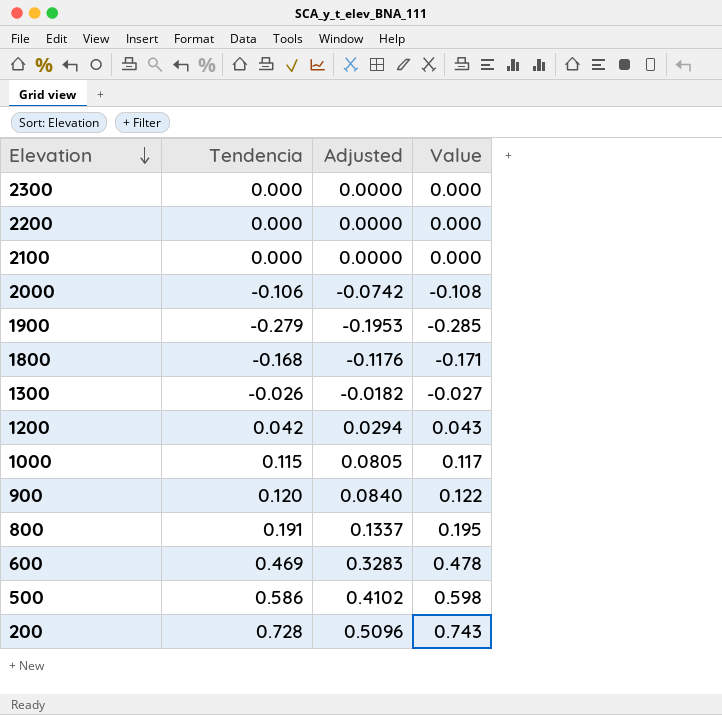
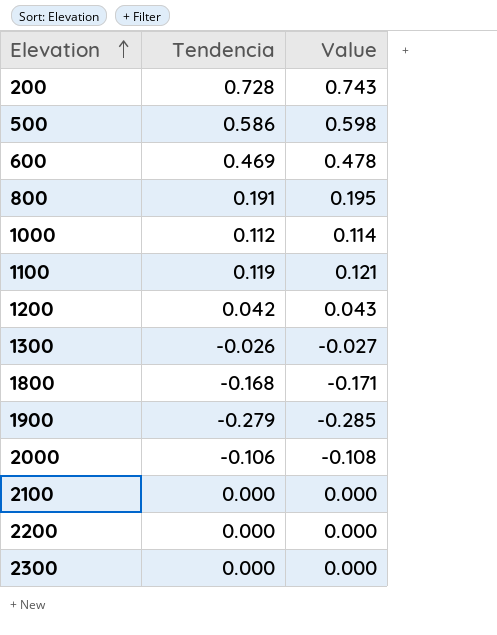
row order: Elevation descending -> Elevation ascending
column Adjusted | formula: [Tendencia] * 0.7 -> none
row 900: 0.120 | 0.0840 | 0.122 -> none
1000 | Tendencia: 0.115 -> 0.112
1000 | Value: 0.117 -> 0.114
row 1100: none -> 0.119 | 0.121

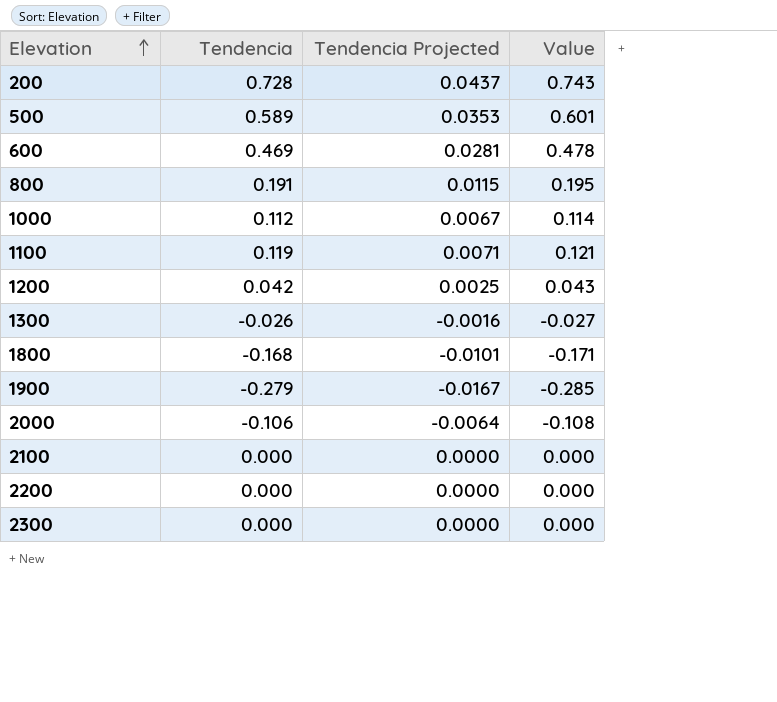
column Tendencia Projected | formula: none -> [Tendencia] * 0.06
500 | Tendencia: 0.586 -> 0.589
500 | Value: 0.598 -> 0.601

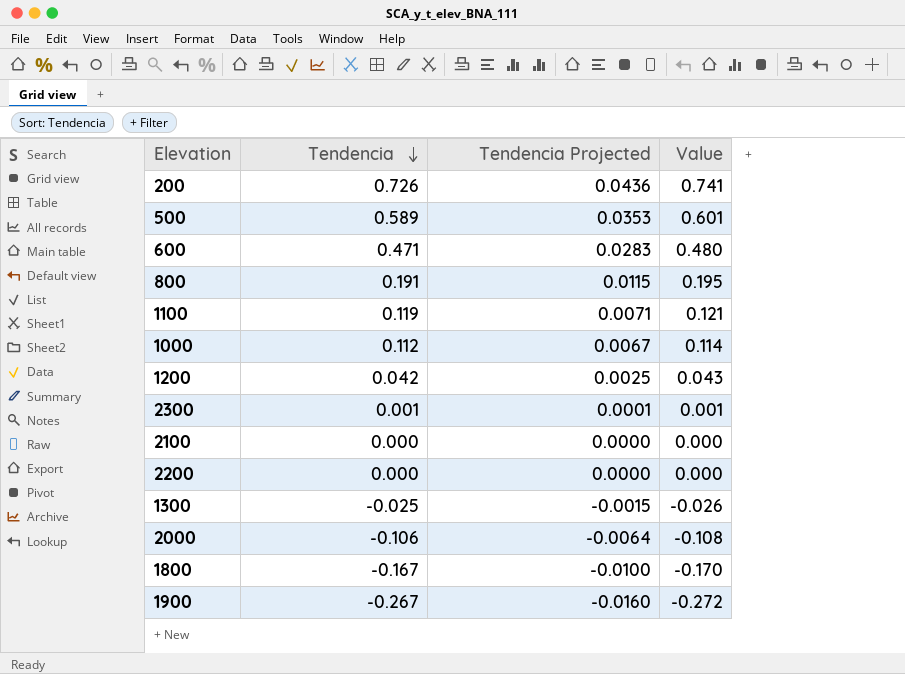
row order: Elevation ascending -> Tendencia descending
200 | Tendencia: 0.728 -> 0.726
200 | Tendencia Projected: 0.0437 -> 0.0436
200 | Value: 0.743 -> 0.741
600 | Tendencia: 0.469 -> 0.471
600 | Tendencia Projected: 0.0281 -> 0.0283
600 | Value: 0.478 -> 0.480
2300 | Tendencia: 0.000 -> 0.001
2300 | Tendencia Projected: 0.0000 -> 0.0001
2300 | Value: 0.000 -> 0.001
1300 | Tendencia: -0.026 -> -0.025
1300 | Tendencia Projected: -0.0016 -> -0.0015
1300 | Value: -0.027 -> -0.026
1800 | Tendencia: -0.168 -> -0.167
1800 | Tendencia Projected: -0.0101 -> -0.0100
1800 | Value: -0.171 -> -0.170
1900 | Tendencia: -0.279 -> -0.267
1900 | Tendencia Projected: -0.0167 -> -0.0160
1900 | Value: -0.285 -> -0.272

